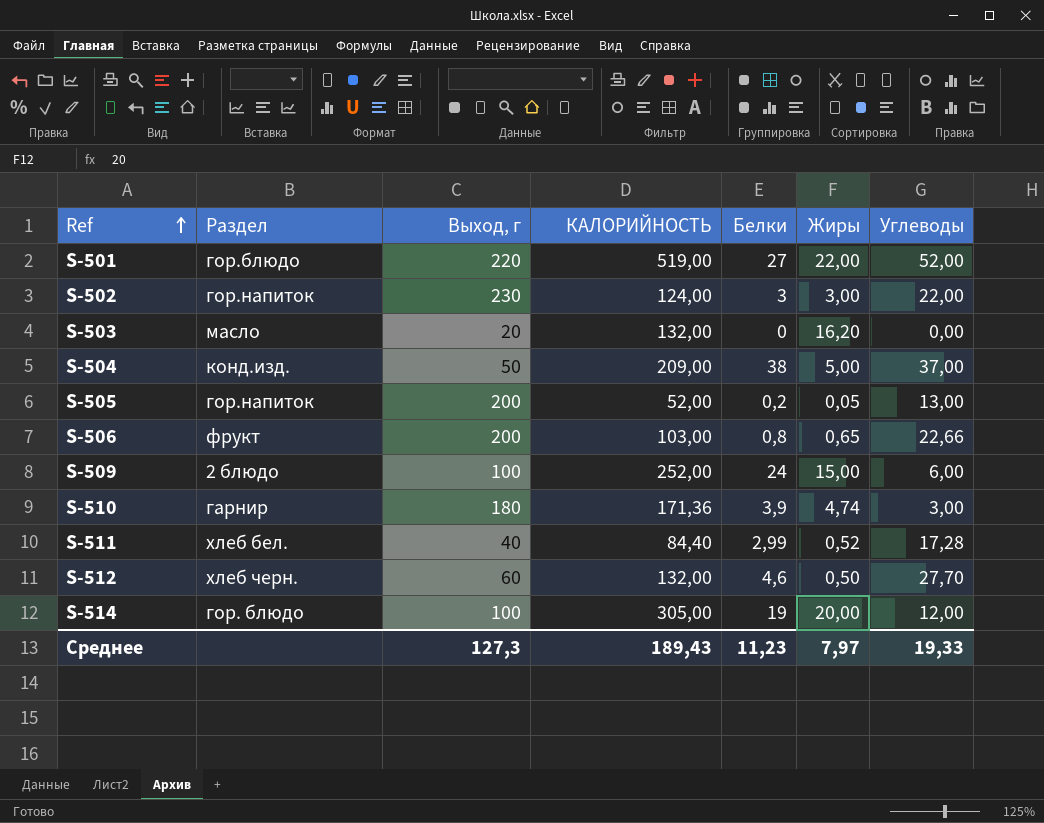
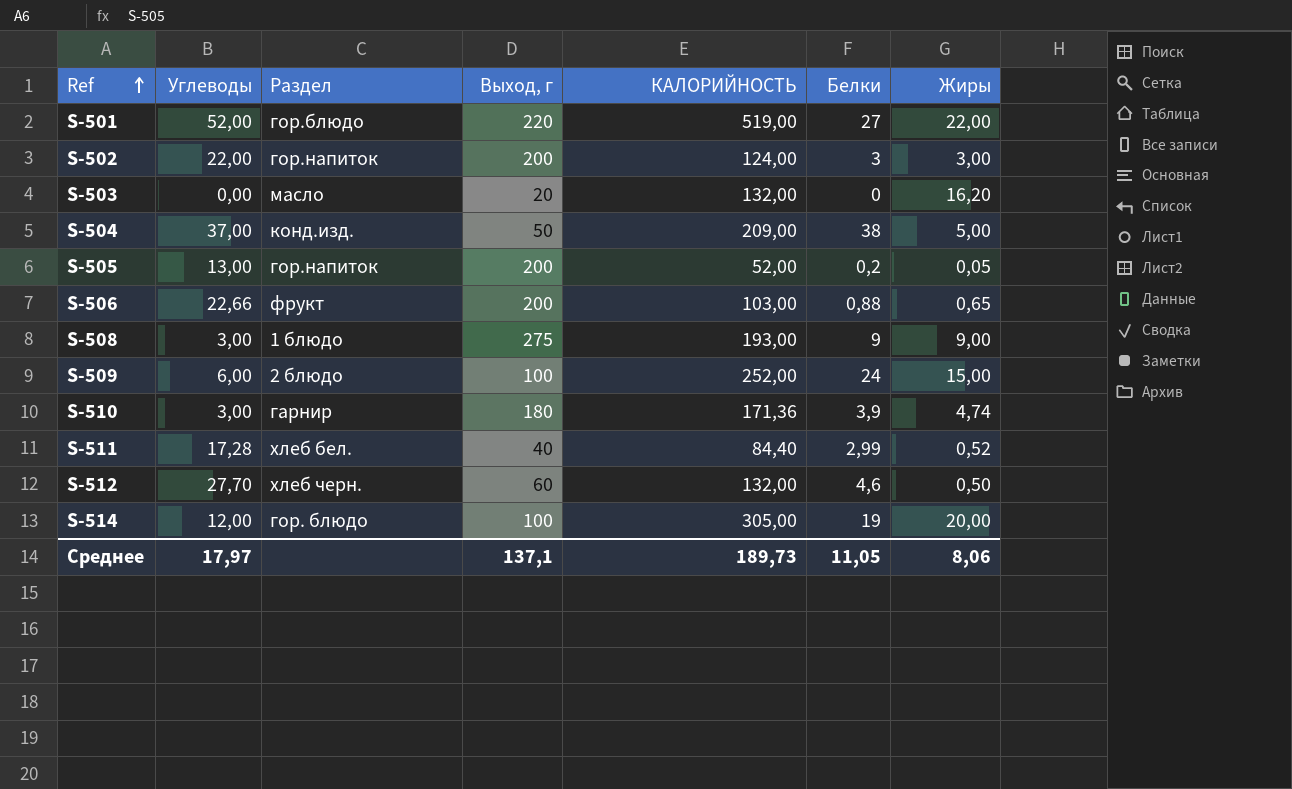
column Углеводы | position: 7 -> 2
S-502 | Выход, г: 230 -> 200
S-506 | Белки: 0,8 -> 0,88
row S-508: none -> 3,00 | 1 блюдо | 275 | 193,00 | 9 | 9,00
Среднее | Углеводы: 19,33 -> 17,97
Среднее | Выход, г: 127,3 -> 137,1
Среднее | КАЛОРИЙНОСТЬ: 189,43 -> 189,73
Среднее | Белки: 11,23 -> 11,05
Среднее | Жиры: 7,97 -> 8,06

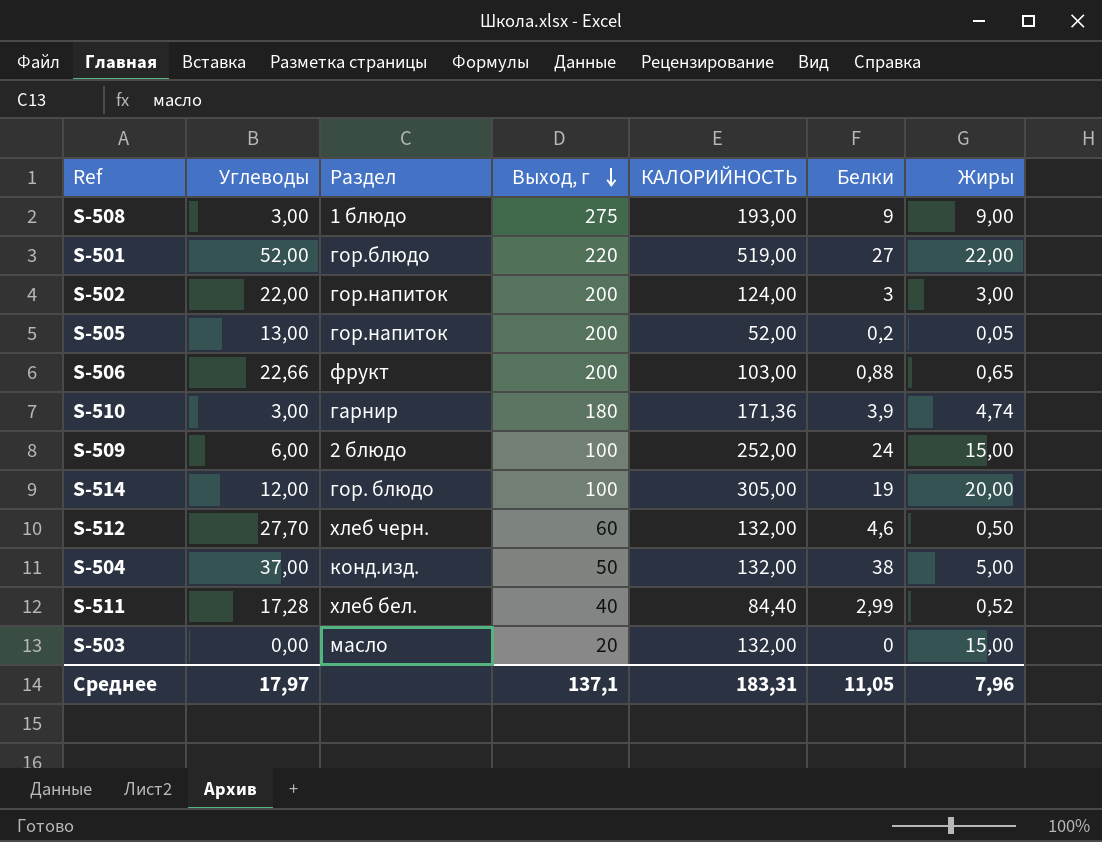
row order: Ref ascending -> Выход, г descending
S-504 | КАЛОРИЙНОСТЬ: 209,00 -> 132,00
S-503 | Жиры: 16,20 -> 15,00
Среднее | КАЛОРИЙНОСТЬ: 189,73 -> 183,31
Среднее | Жиры: 8,06 -> 7,96

